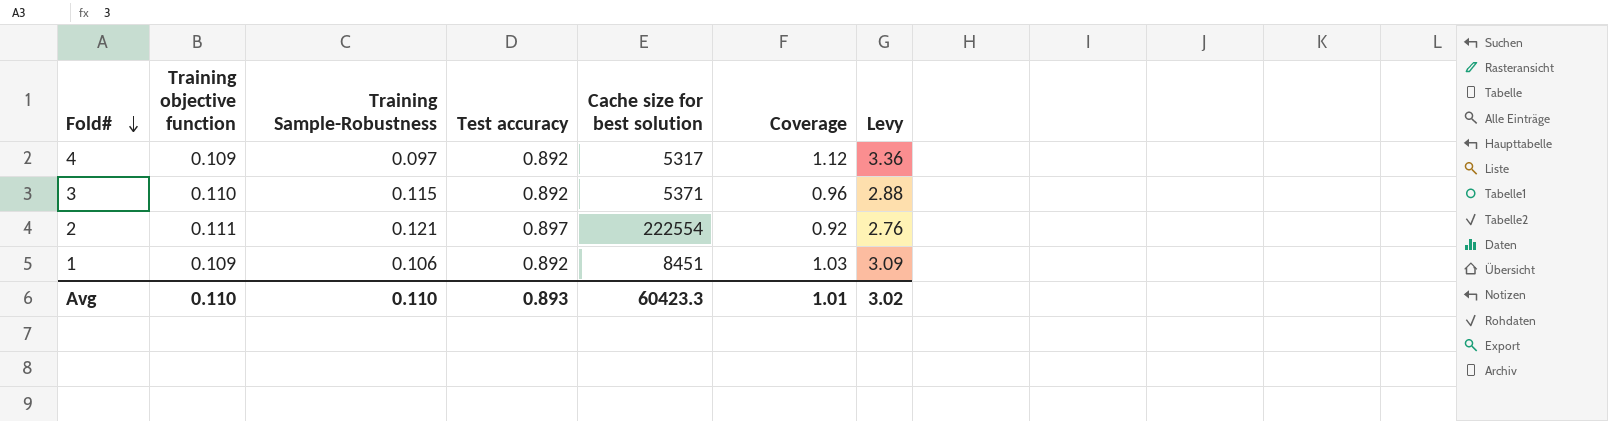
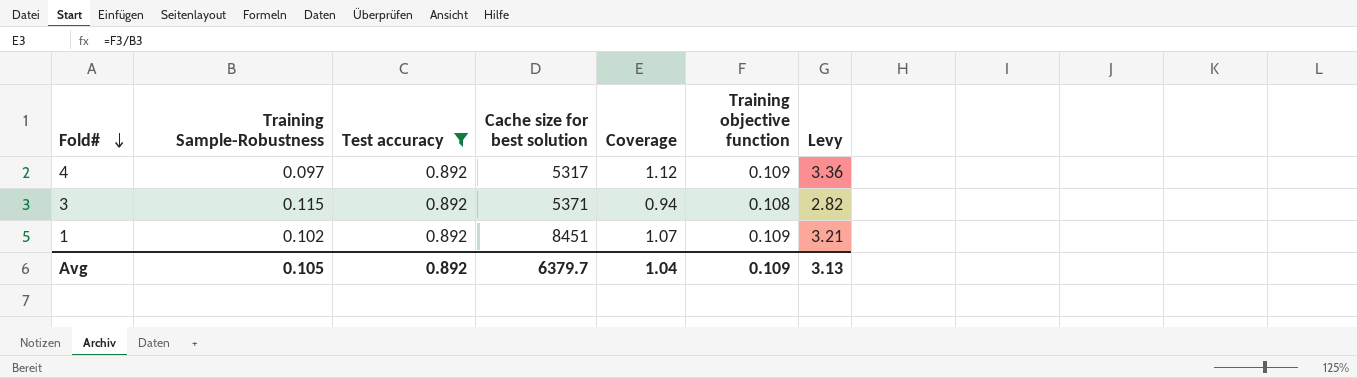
filter: none -> Test accuracy = 0.892
column Training objective function | position: 2 -> 6
3 | Coverage: 0.96 -> 0.94
3 | Training objective function: 0.110 -> 0.108
3 | Levy: 2.88 -> 2.82
1 | Training Sample-Robustness: 0.106 -> 0.102
1 | Coverage: 1.03 -> 1.07
1 | Levy: 3.09 -> 3.21
Avg | Training Sample-Robustness: 0.110 -> 0.105
Avg | Test accuracy: 0.893 -> 0.892
Avg | Cache size for best solution: 60423.3 -> 6379.7
Avg | Coverage: 1.01 -> 1.04
Avg | Training objective function: 0.110 -> 0.109
Avg | Levy: 3.02 -> 3.13

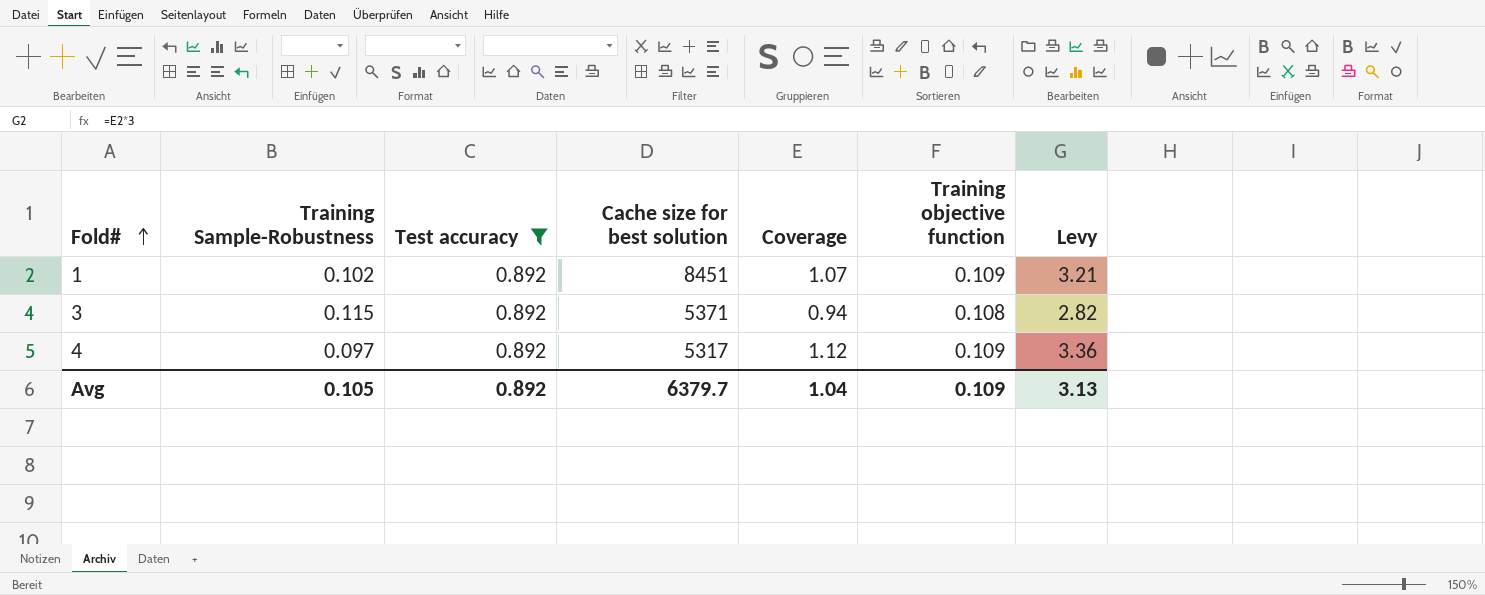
row order: Fold# descending -> Fold# ascending

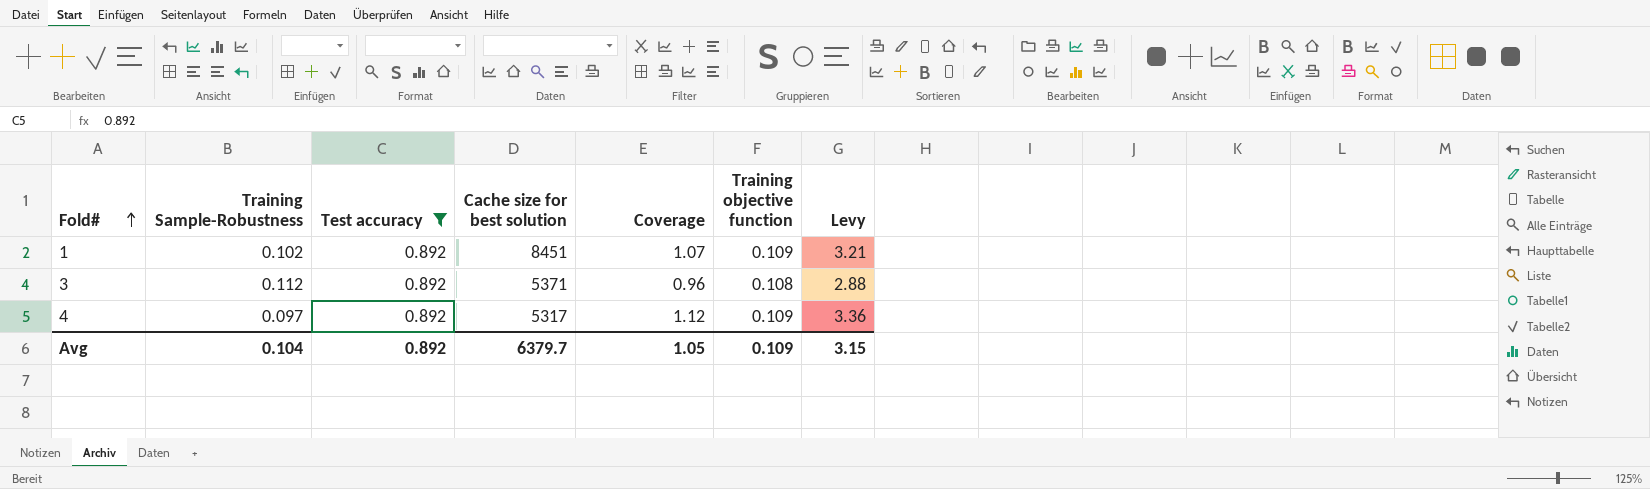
3 | Training Sample-Robustness: 0.115 -> 0.112
3 | Coverage: 0.94 -> 0.96
3 | Levy: 2.82 -> 2.88
Avg | Training Sample-Robustness: 0.105 -> 0.104
Avg | Coverage: 1.04 -> 1.05
Avg | Levy: 3.13 -> 3.15

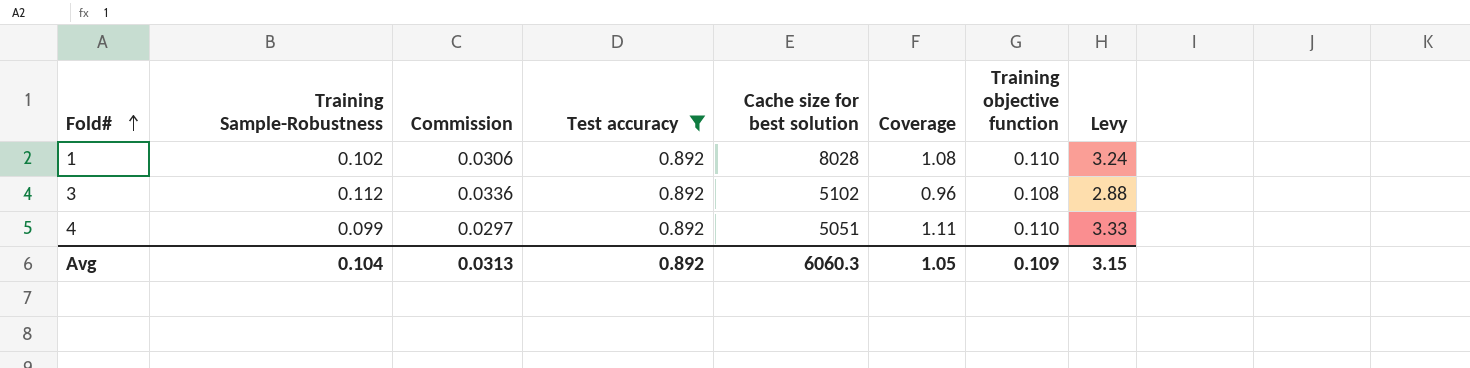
column Commission | formula: none -> [Training Sample-Robustness] * 0.3
1 | Cache size for best solution: 8451 -> 8028
1 | Coverage: 1.07 -> 1.08
1 | Training objective function: 0.109 -> 0.110
1 | Levy: 3.21 -> 3.24
3 | Cache size for best solution: 5371 -> 5102
4 | Training Sample-Robustness: 0.097 -> 0.099
4 | Cache size for best solution: 5317 -> 5051
4 | Coverage: 1.12 -> 1.11
4 | Training objective function: 0.109 -> 0.110
4 | Levy: 3.36 -> 3.33
Avg | Cache size for best solution: 6379.7 -> 6060.3

